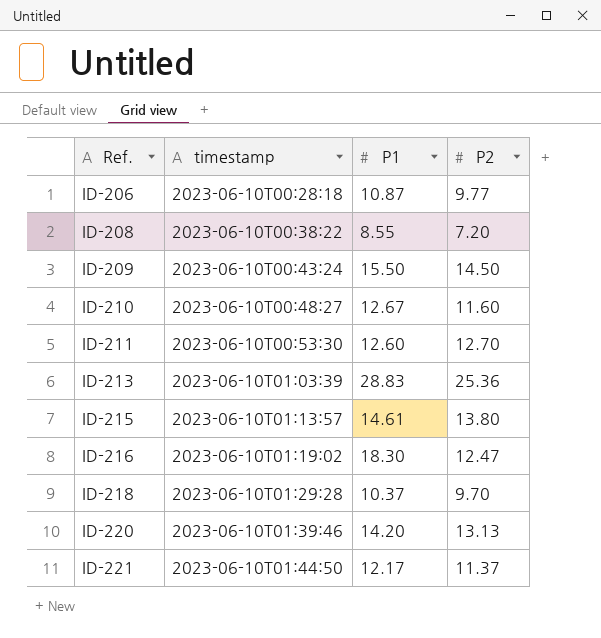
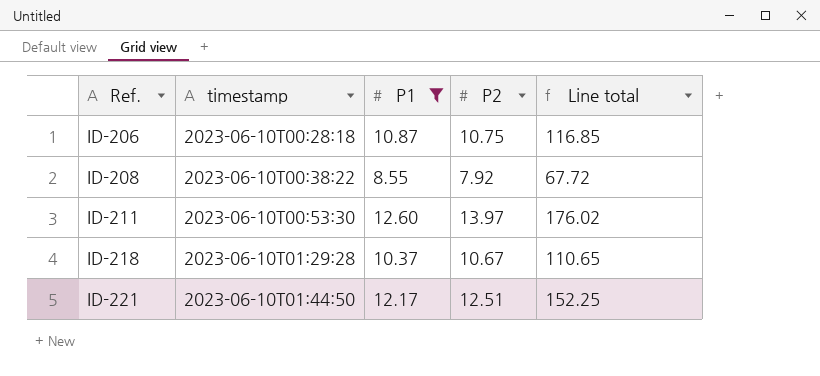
filter: none -> P1 <= 12.60
column Line total | formula: none -> [P1] * [P2]
ID-206 | P2: 9.77 -> 10.75
ID-208 | P2: 7.20 -> 7.92
ID-211 | P2: 12.70 -> 13.97
ID-218 | P2: 9.70 -> 10.67
ID-221 | P2: 11.37 -> 12.51

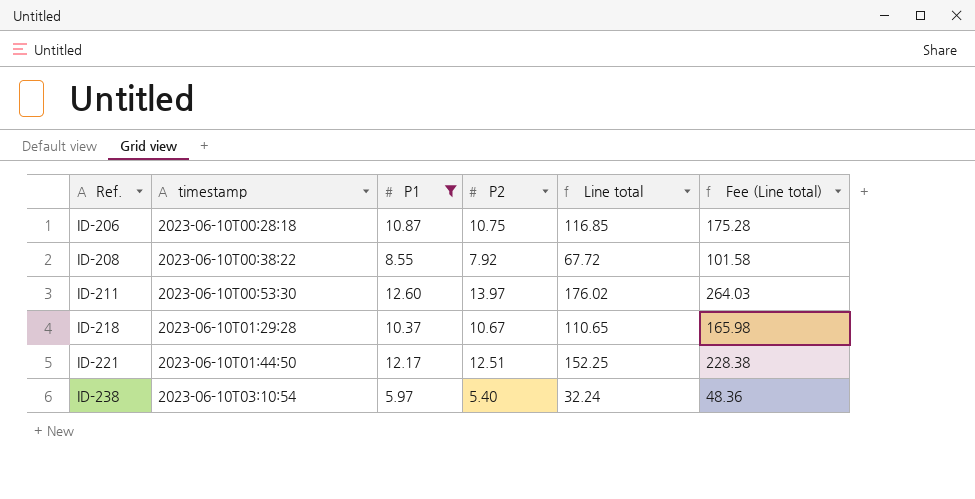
column Fee (Line total) | formula: none -> [Line total] * 1.5
row ID-238: none -> 2023-06-10T03:10:54 | 5.97 | 5.40 | 32.24 | 48.36

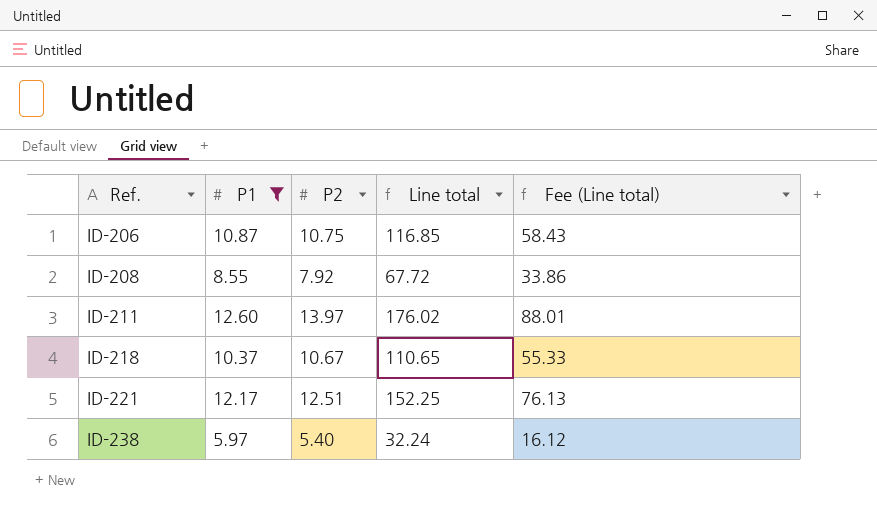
column timestamp | position: 2 -> none
column Fee (Line total) | formula: [Line total] * 1.5 -> [Line total] * 0.5

